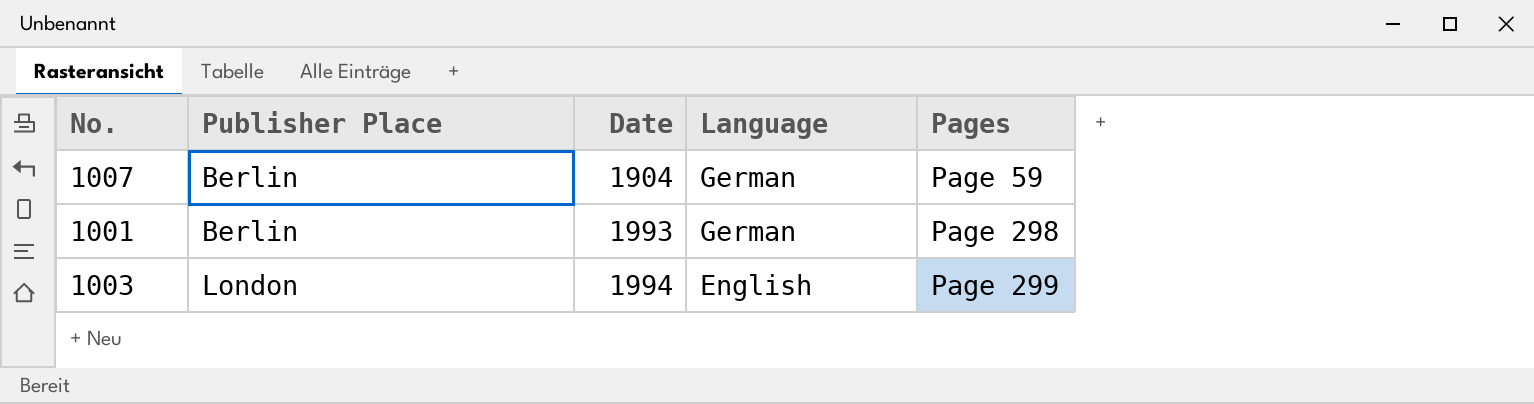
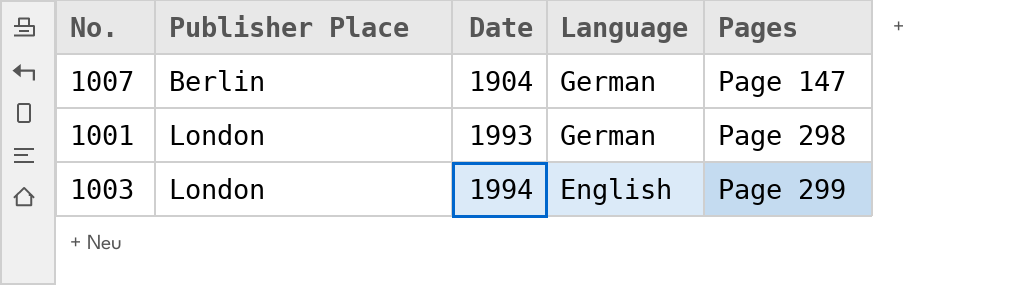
1007 | Pages: Page 59 -> Page 147
1001 | Publisher Place: Berlin -> London

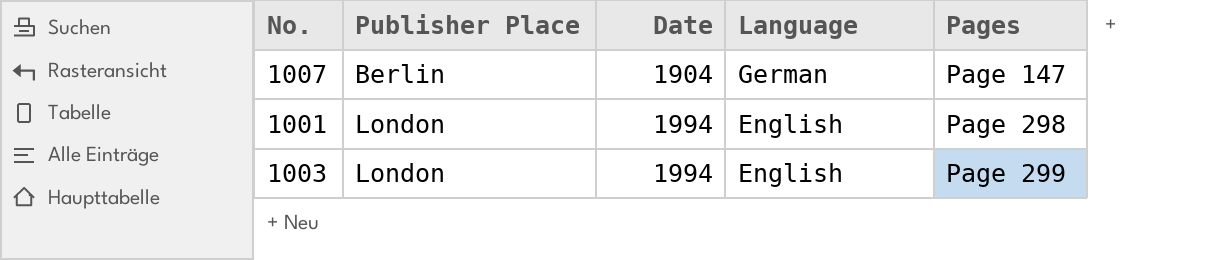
1001 | Date: 1993 -> 1994
1001 | Language: German -> English

